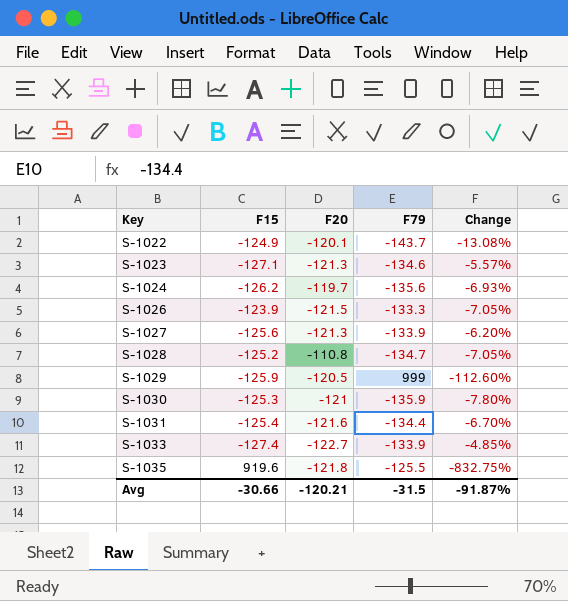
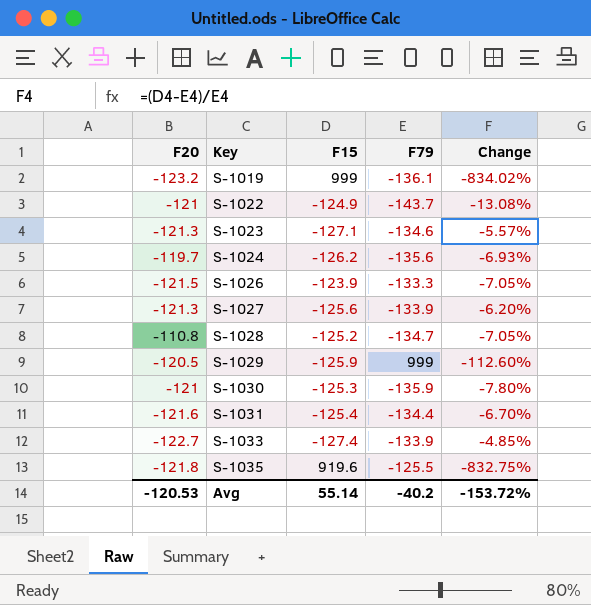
column F20 | position: 3 -> 1
row S-1019: none -> -123.2 | 999 | -136.1 | -834.02%
S-1022 | F20: -120.1 -> -121
Avg | F20: -120.21 -> -120.53
Avg | F15: -30.66 -> 55.14
Avg | F79: -31.5 -> -40.2
Avg | Change: -91.87% -> -153.72%

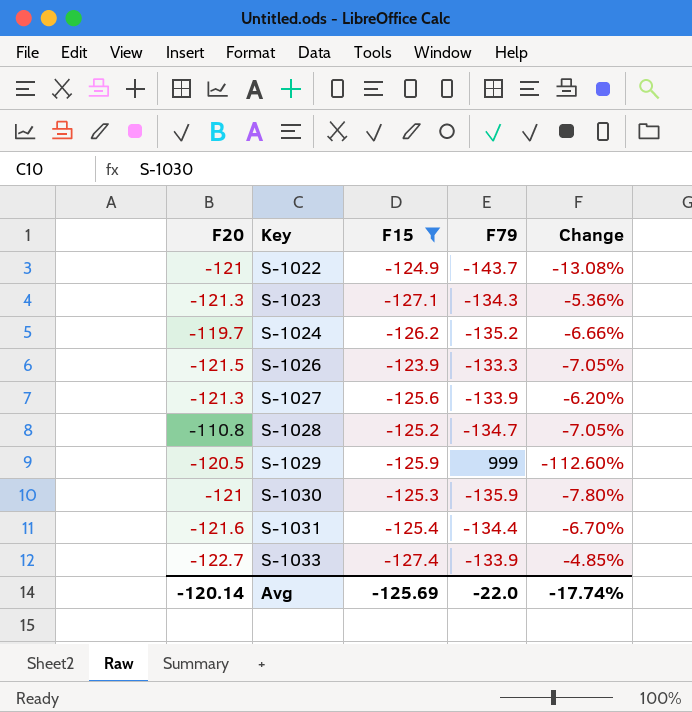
filter: none -> F15 <= -123.9
S-1023 | F79: -134.6 -> -134.3
S-1023 | Change: -5.57% -> -5.36%
S-1024 | F79: -135.6 -> -135.2
S-1024 | Change: -6.93% -> -6.66%
Avg | F20: -120.53 -> -120.14
Avg | F15: 55.14 -> -125.69
Avg | F79: -40.2 -> -22.0
Avg | Change: -153.72% -> -17.74%

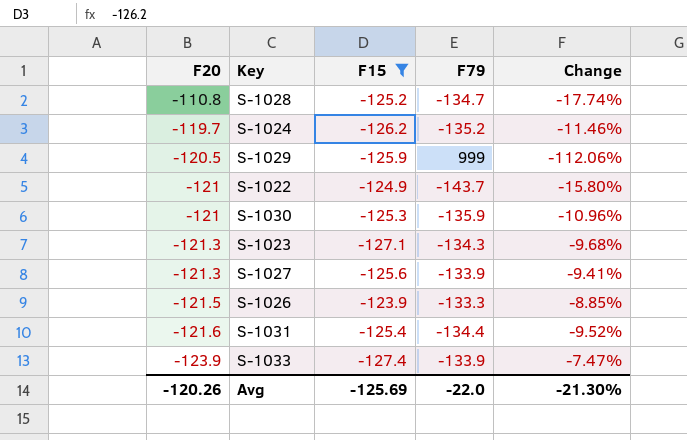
row order: Key ascending -> F20 descending
column Change | formula: ([F15] - [F79]) / [F79] -> ([F20] - [F79]) / [F79]
S-1033 | F20: -122.7 -> -123.9
Avg | F20: -120.14 -> -120.26
Avg | Change: -17.74% -> -21.30%

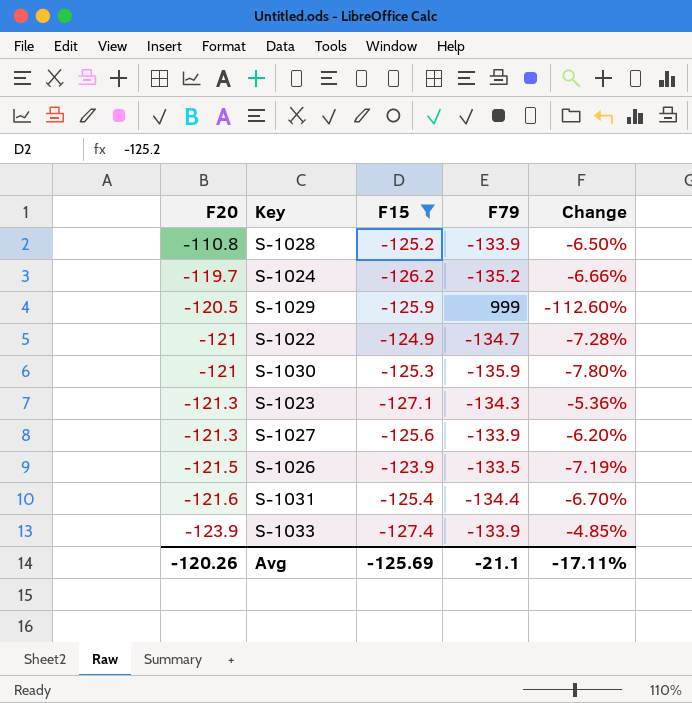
column Change | formula: ([F20] - [F79]) / [F79] -> ([F15] - [F79]) / [F79]
S-1028 | F79: -134.7 -> -133.9
S-1022 | F79: -143.7 -> -134.7
S-1026 | F79: -133.3 -> -133.5
Avg | F79: -22.0 -> -21.1
Avg | Change: -21.30% -> -17.11%

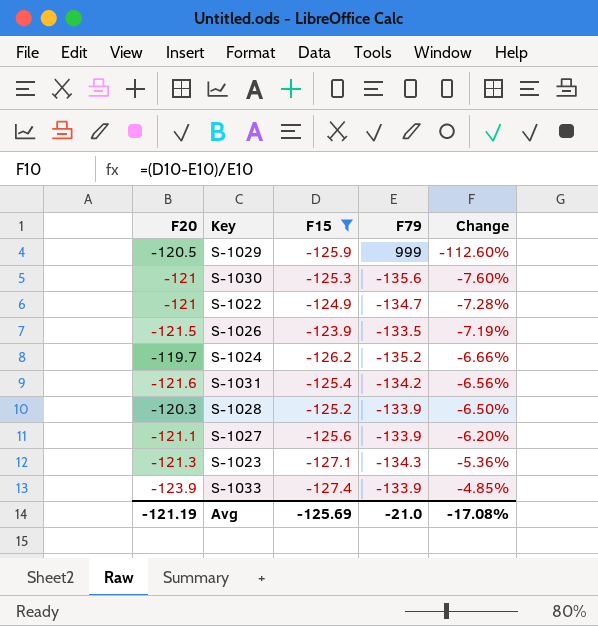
row order: F20 descending -> Change ascending
S-1030 | F79: -135.9 -> -135.6
S-1030 | Change: -7.80% -> -7.60%
S-1031 | F79: -134.4 -> -134.2
S-1031 | Change: -6.70% -> -6.56%
S-1028 | F20: -110.8 -> -120.3
S-1027 | F20: -121.3 -> -121.1
Avg | F20: -120.26 -> -121.19
Avg | F79: -21.1 -> -21.0
Avg | Change: -17.11% -> -17.08%

